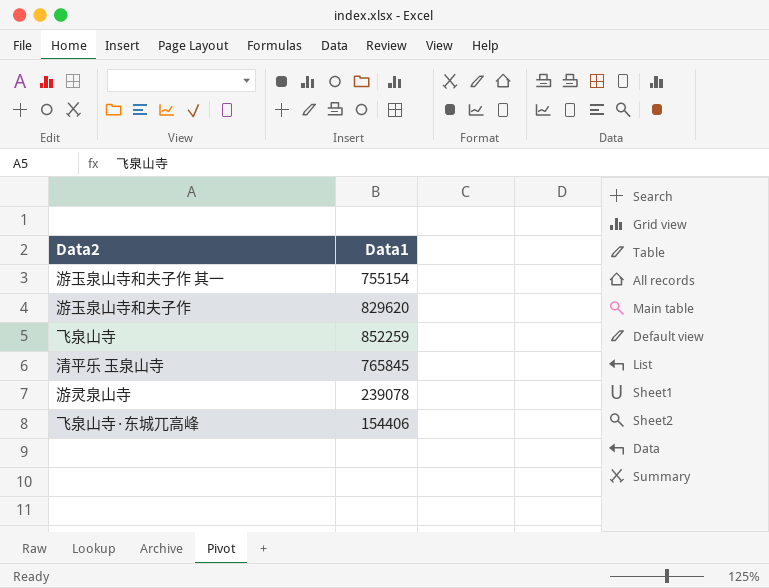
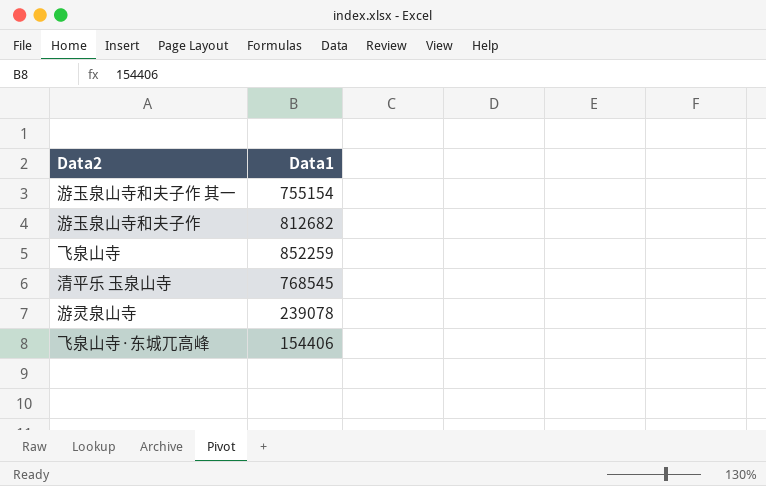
游玉泉山寺和夫子作 | Data1: 829620 -> 812682
清平乐 玉泉山寺 | Data1: 765845 -> 768545

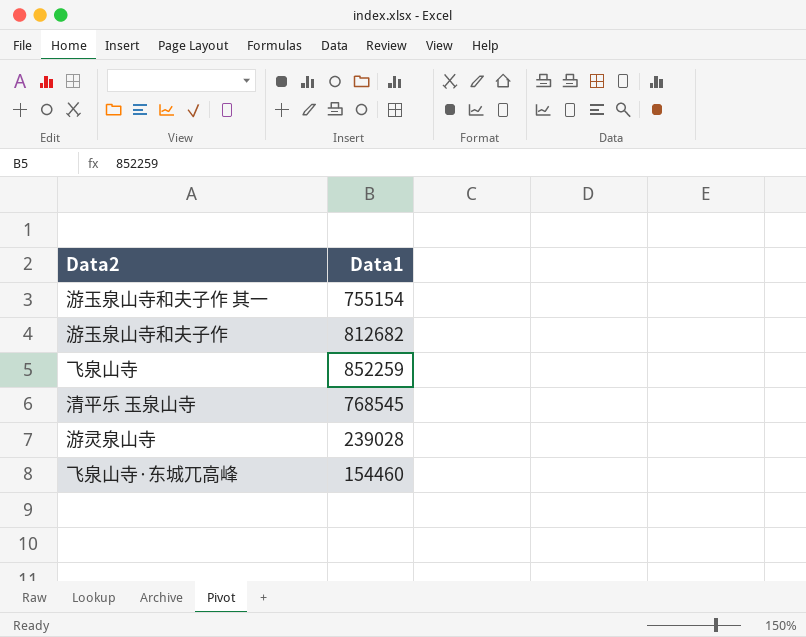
游灵泉山寺 | Data1: 239078 -> 239028
飞泉山寺·东城兀高峰 | Data1: 154406 -> 154460

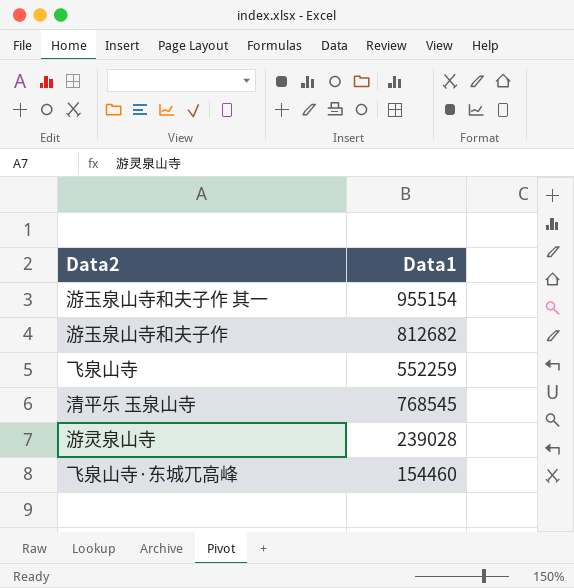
游玉泉山寺和夫子作 其一 | Data1: 755154 -> 955154
飞泉山寺 | Data1: 852259 -> 552259

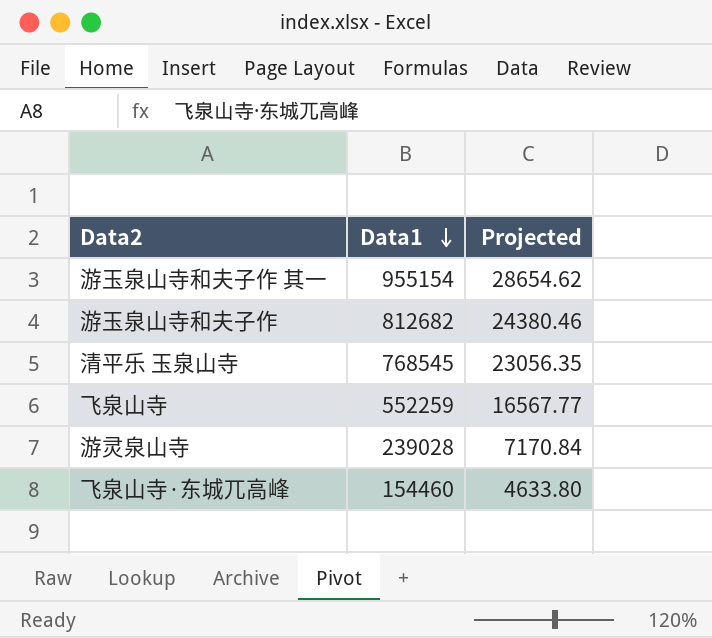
row order: none -> Data1 descending
column Projected | formula: none -> [Data1] * 0.03

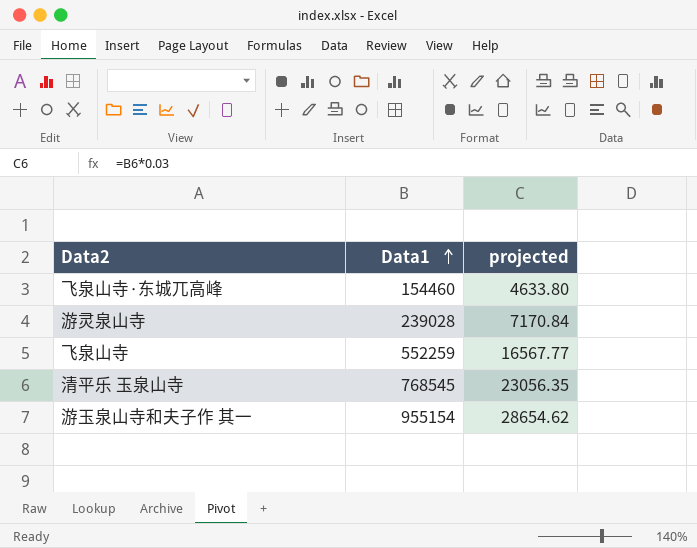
row order: Data1 descending -> Data1 ascending
column name: Projected -> projected
row 游玉泉山寺和夫子作: 812682 | 24380.46 -> none

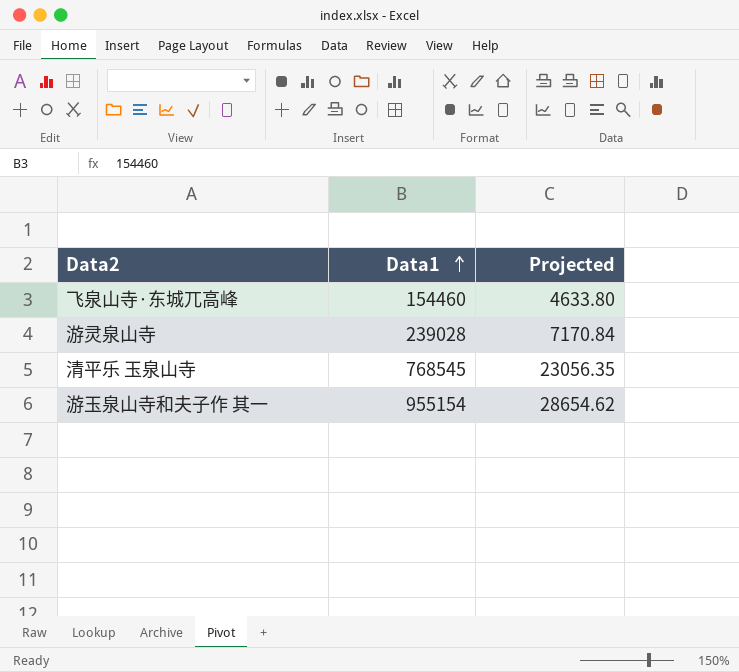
column name: projected -> Projected
row 飞泉山寺: 552259 | 16567.77 -> none

